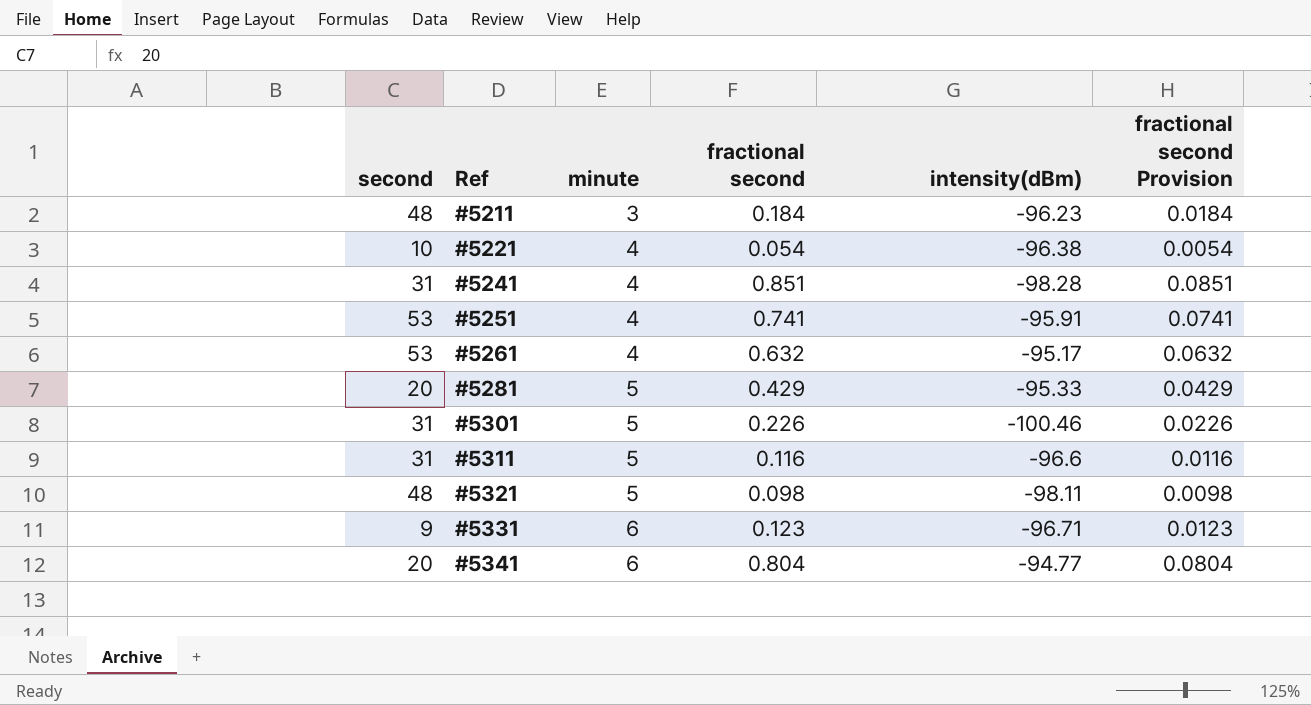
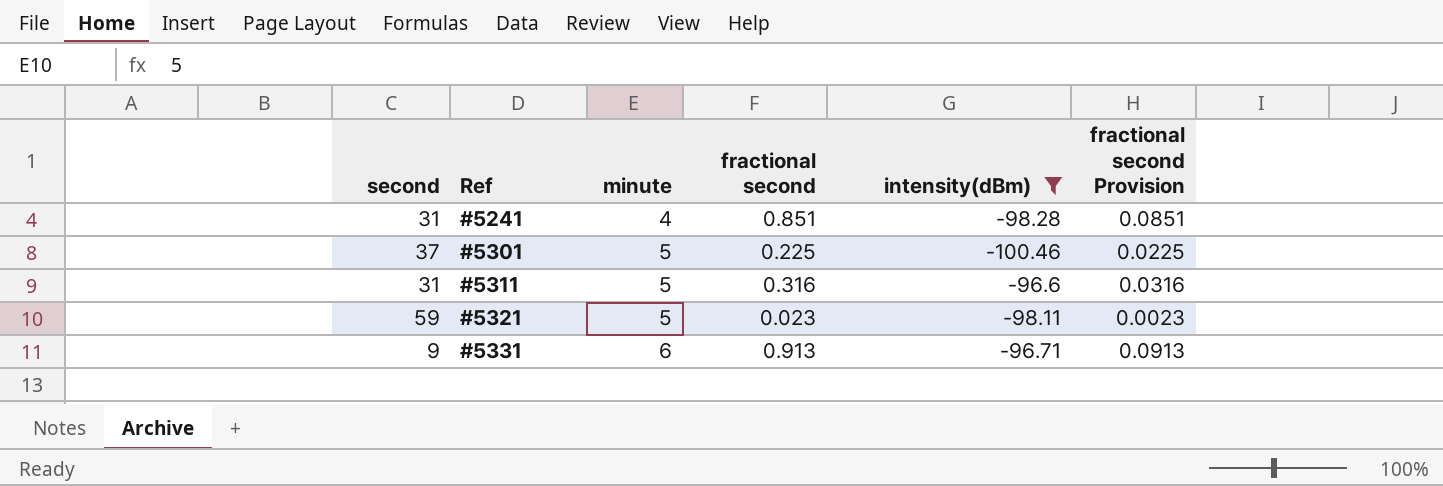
filter: none -> intensity(dBm) <= -96.6
#5301 | second: 31 -> 37
#5301 | fractional second: 0.226 -> 0.225
#5301 | fractional second Provision: 0.0226 -> 0.0225
#5311 | fractional second: 0.116 -> 0.316
#5311 | fractional second Provision: 0.0116 -> 0.0316
#5321 | second: 48 -> 59
#5321 | fractional second: 0.098 -> 0.023
#5321 | fractional second Provision: 0.0098 -> 0.0023
#5331 | fractional second: 0.123 -> 0.913
#5331 | fractional second Provision: 0.0123 -> 0.0913

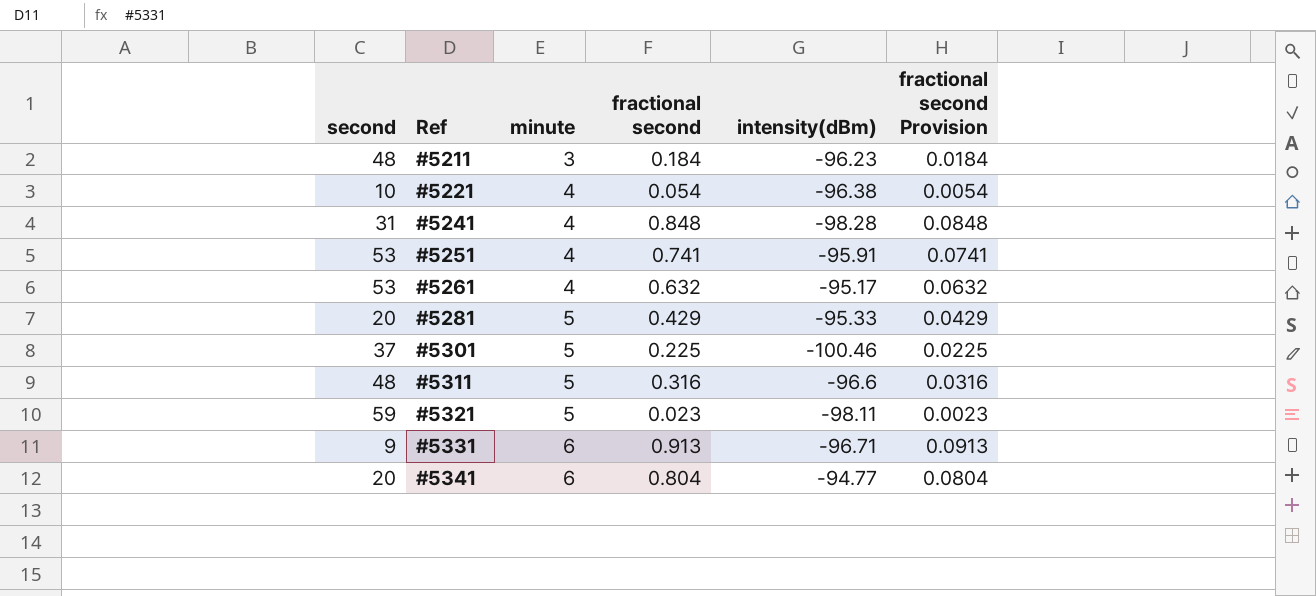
filter: intensity(dBm) <= -96.6 -> none
#5241 | fractional second: 0.851 -> 0.848
#5241 | fractional second Provision: 0.0851 -> 0.0848
#5311 | second: 31 -> 48

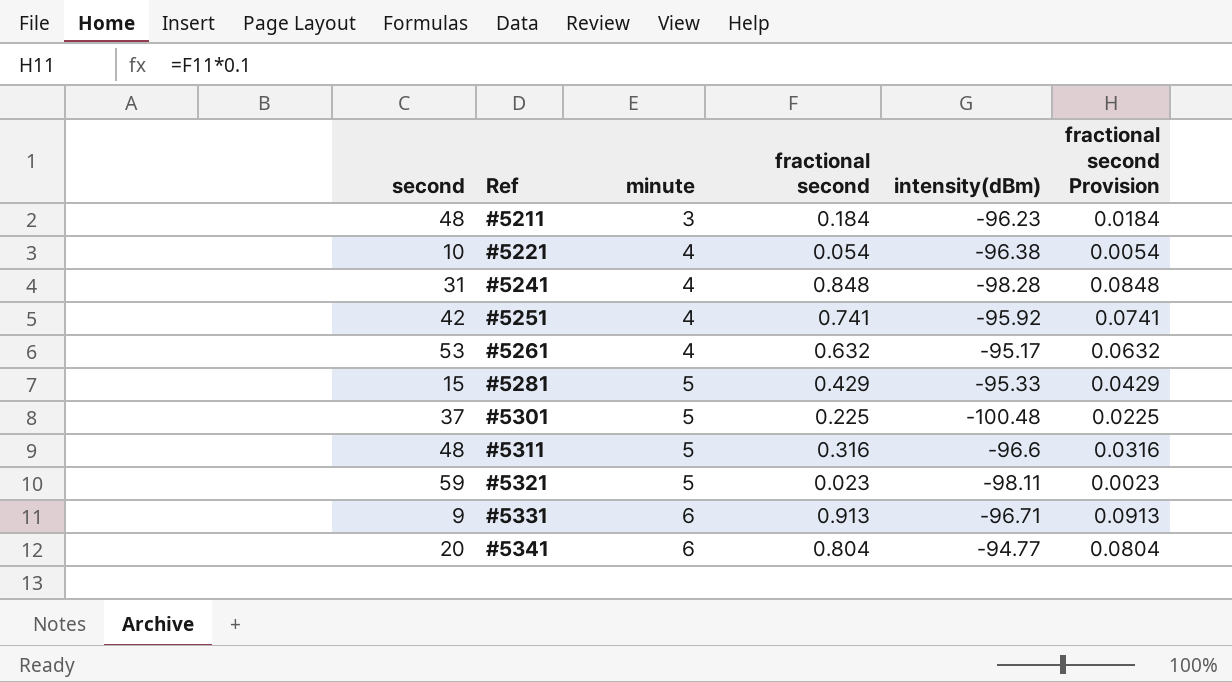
#5251 | second: 53 -> 42
#5251 | intensity(dBm): -95.91 -> -95.92
#5281 | second: 20 -> 15
#5301 | intensity(dBm): -100.46 -> -100.48

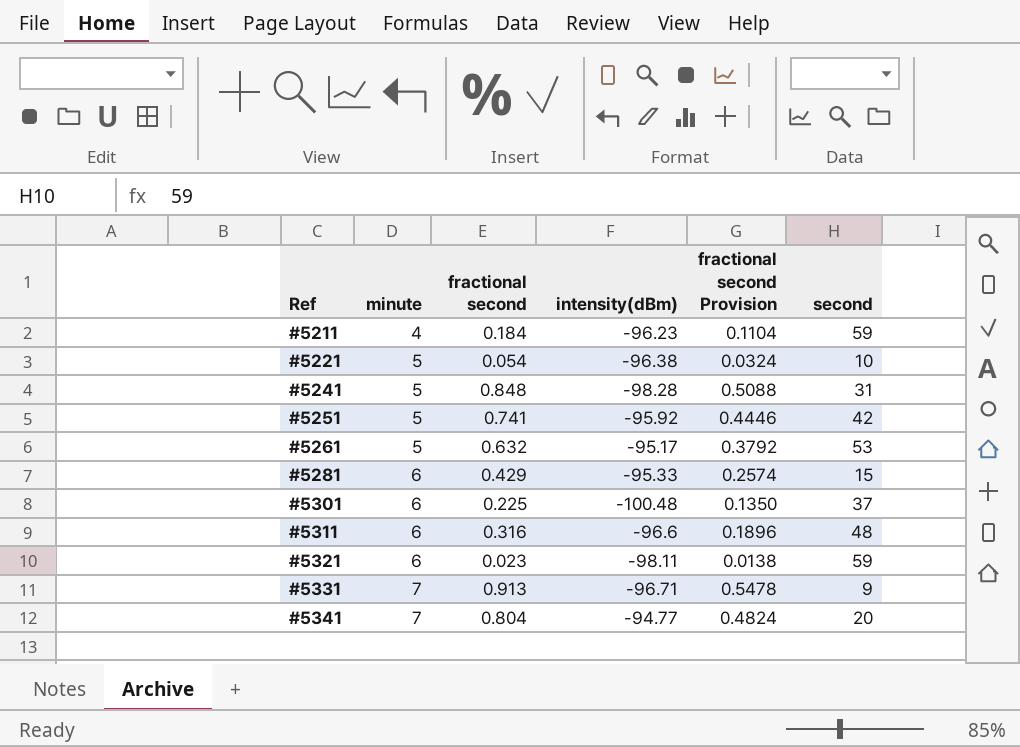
column fractional second Provision | formula: [fractional second] * 0.1 -> [fractional second] * 0.6
column second | position: 1 -> 6
#5211 | minute: 3 -> 4
#5211 | second: 48 -> 59
#5221 | minute: 4 -> 5
#5241 | minute: 4 -> 5
#5251 | minute: 4 -> 5
#5261 | minute: 4 -> 5
#5281 | minute: 5 -> 6
#5301 | minute: 5 -> 6
#5311 | minute: 5 -> 6
#5321 | minute: 5 -> 6
#5331 | minute: 6 -> 7
#5341 | minute: 6 -> 7

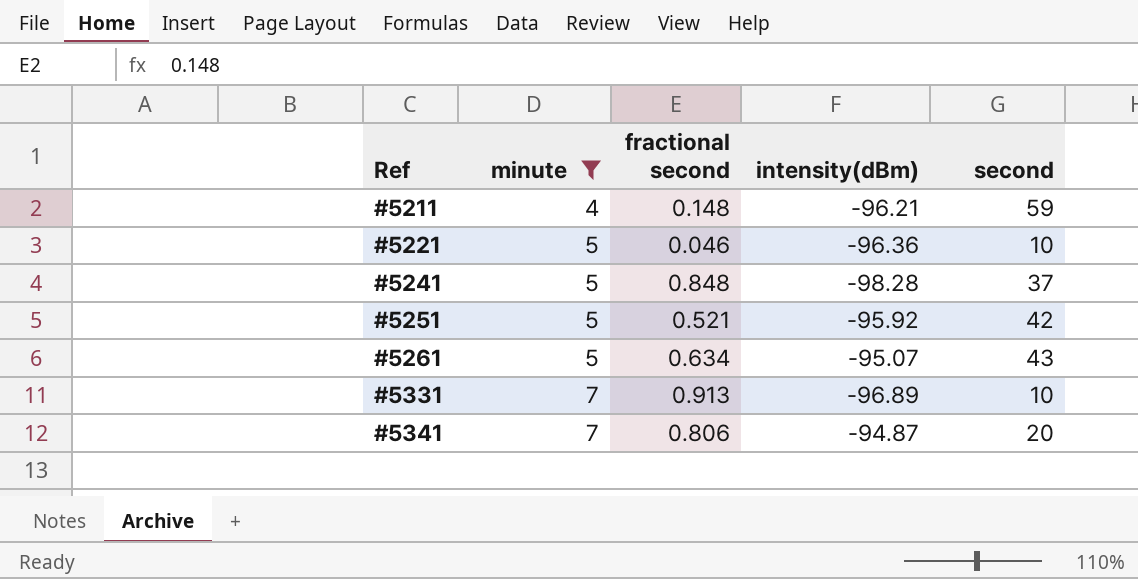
filter: none -> minute != 6
column fractional second Provision | formula: [fractional second] * 0.6 -> none
#5211 | fractional second: 0.184 -> 0.148
#5211 | intensity(dBm): -96.23 -> -96.21
#5221 | fractional second: 0.054 -> 0.046
#5221 | intensity(dBm): -96.38 -> -96.36
#5241 | second: 31 -> 37
#5251 | fractional second: 0.741 -> 0.521
#5261 | fractional second: 0.632 -> 0.634
#5261 | intensity(dBm): -95.17 -> -95.07
#5261 | second: 53 -> 43
#5331 | intensity(dBm): -96.71 -> -96.89
#5331 | second: 9 -> 10
#5341 | fractional second: 0.804 -> 0.806
#5341 | intensity(dBm): -94.77 -> -94.87

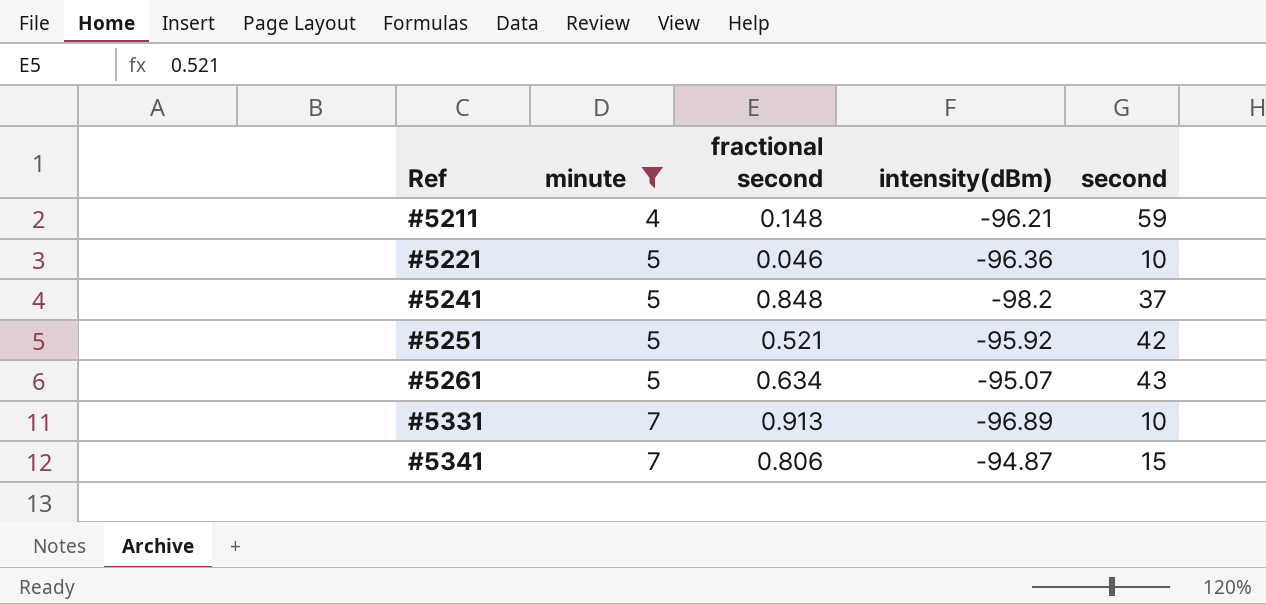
#5241 | intensity(dBm): -98.28 -> -98.2
#5341 | second: 20 -> 15

